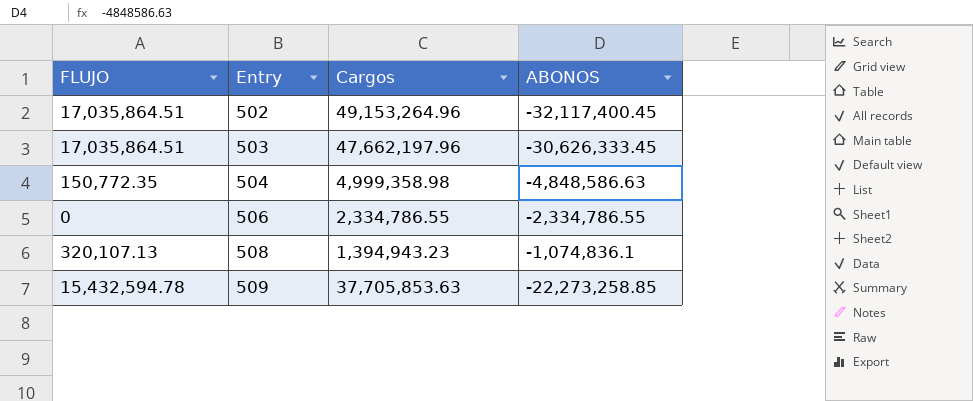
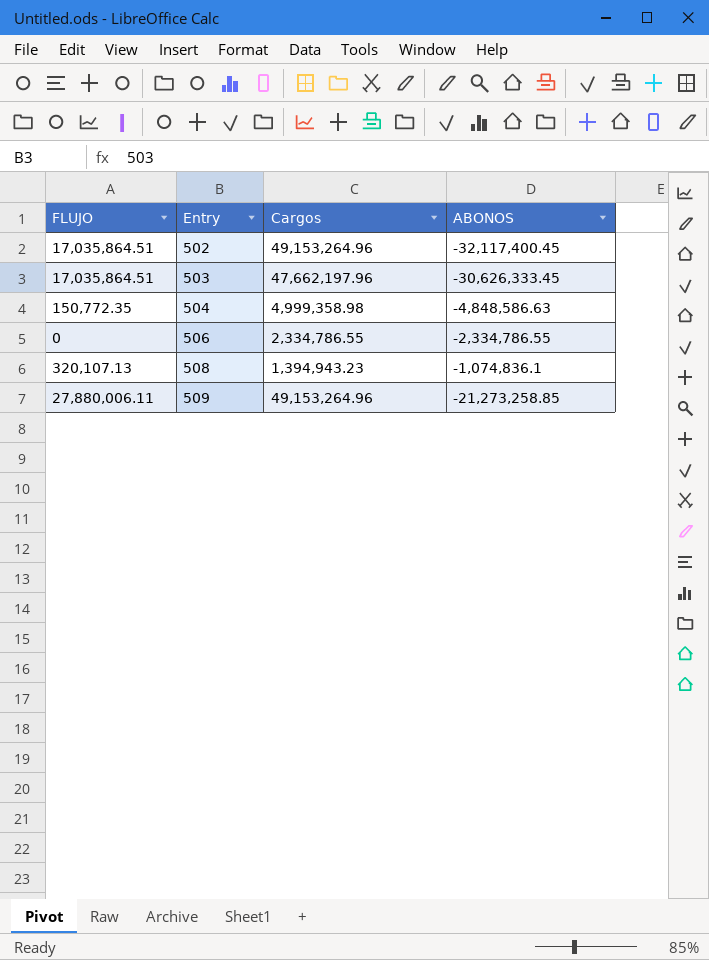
509 | FLUJO: 15,432,594.78 -> 27,880,006.11
509 | Cargos: 37,705,853.63 -> 49,153,264.96
509 | ABONOS: -22,273,258.85 -> -21,273,258.85

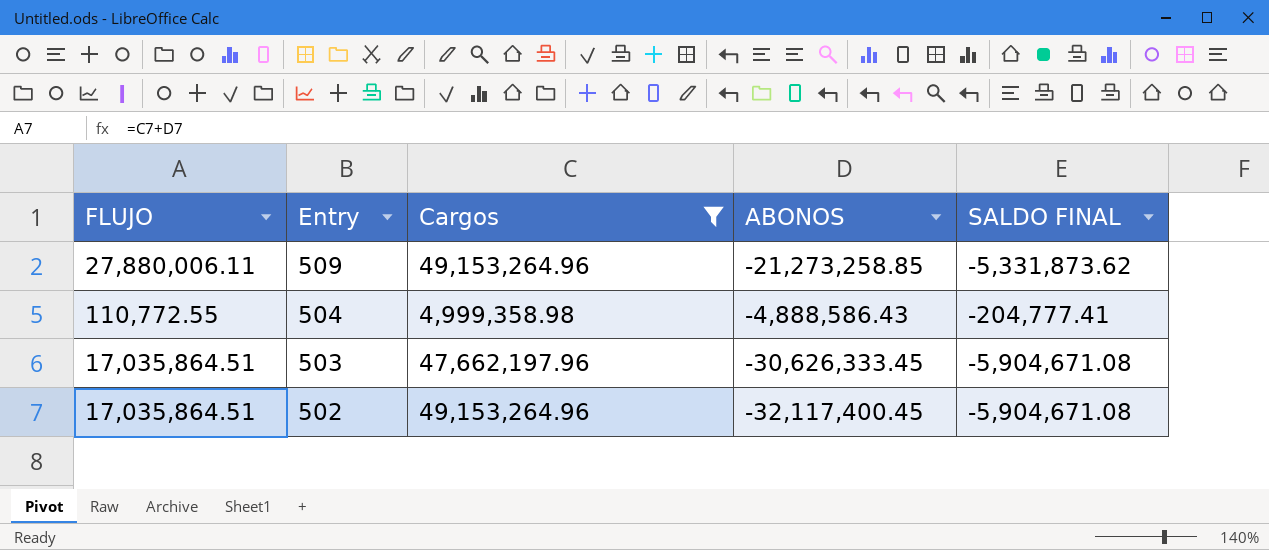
filter: none -> Cargos >= 4,999,358.98
row order: Entry ascending -> Entry descending
column SALDO FINAL | position: none -> 5
504 | FLUJO: 150,772.35 -> 110,772.55
504 | ABONOS: -4,848,586.63 -> -4,888,586.43

